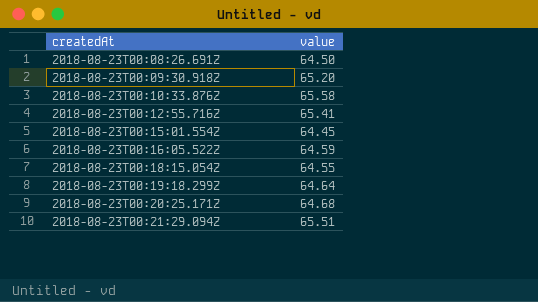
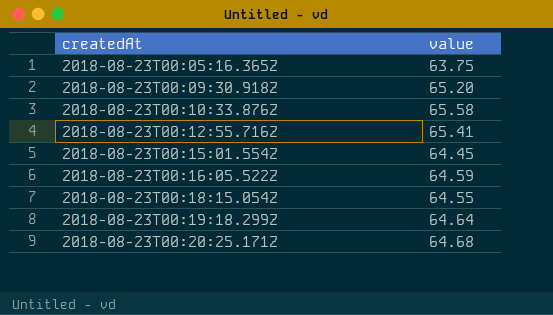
row 2018-08-23T00:08:26.691Z: 64.50 -> none
row 2018-08-23T00:21:29.094Z: 65.51 -> none
row 2018-08-23T00:05:16.365Z: none -> 63.75

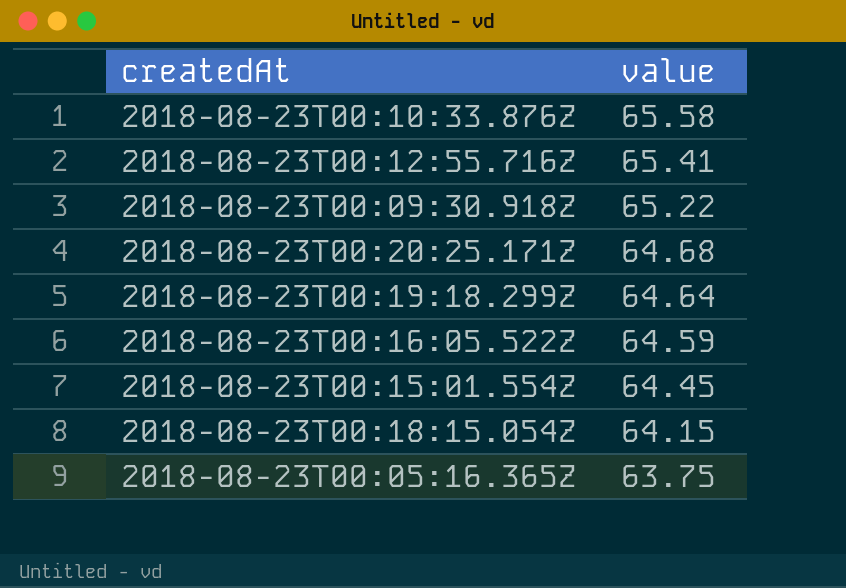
row order: createdAt ascending -> value descending
2018-08-23T00:09:30.918Z | value: 65.20 -> 65.22
2018-08-23T00:18:15.054Z | value: 64.55 -> 64.15

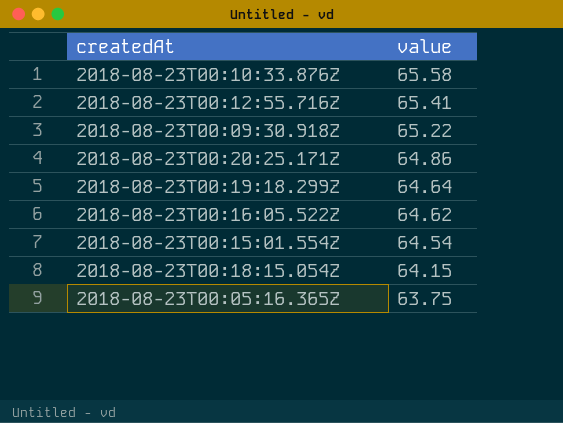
2018-08-23T00:20:25.171Z | value: 64.68 -> 64.86
2018-08-23T00:16:05.522Z | value: 64.59 -> 64.62
2018-08-23T00:15:01.554Z | value: 64.45 -> 64.54

